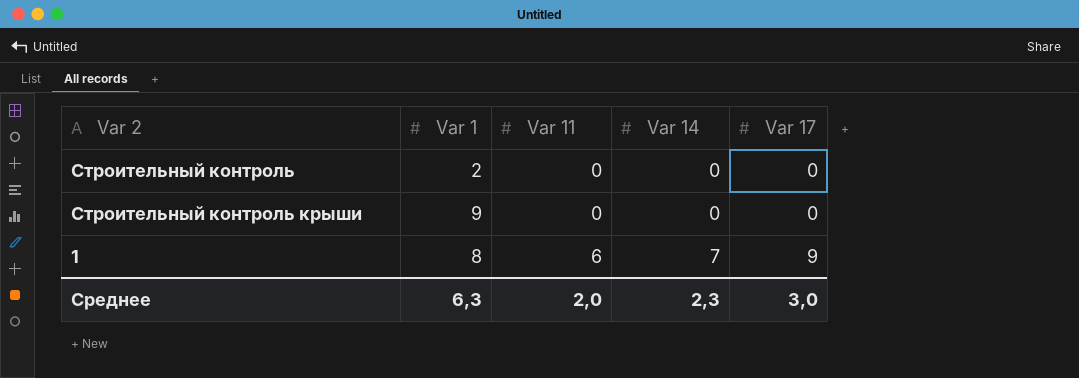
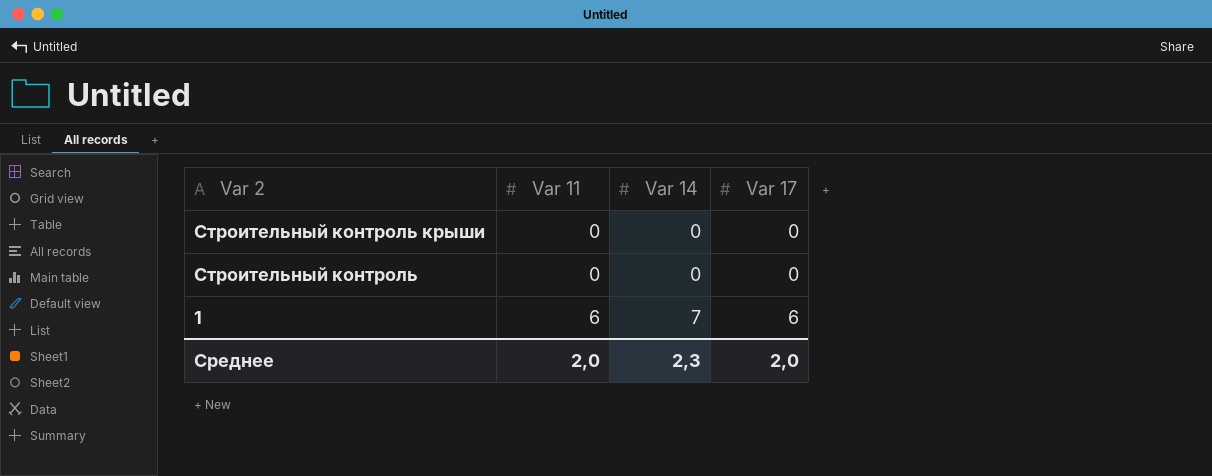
row order: Var 11 ascending -> Var 2 descending
column Var 1 | position: 2 -> none
1 | Var 17: 9 -> 6
Среднее | Var 17: 3,0 -> 2,0

